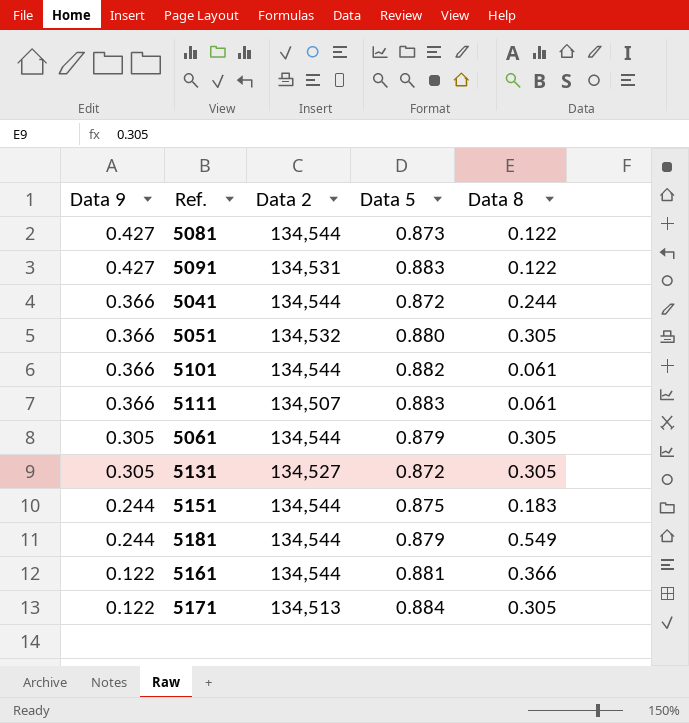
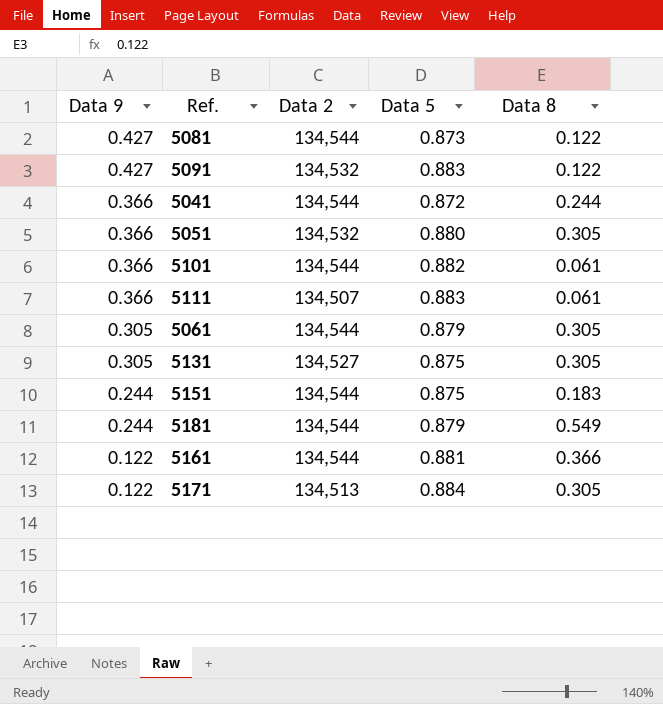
5091 | Data 2: 134,531 -> 134,532
5131 | Data 5: 0.872 -> 0.875

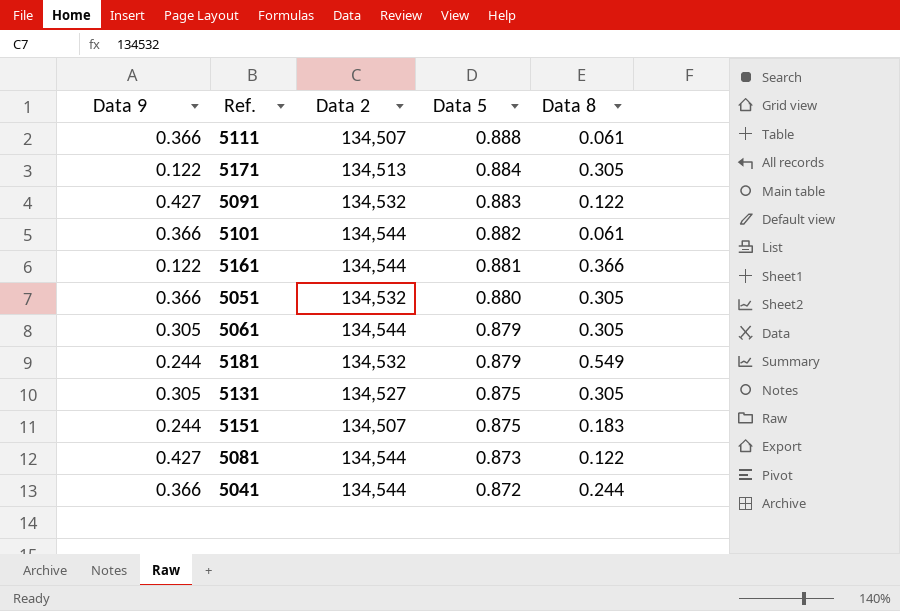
row order: Data 9 descending -> Data 5 descending
5111 | Data 5: 0.883 -> 0.888
5181 | Data 2: 134,544 -> 134,532
5151 | Data 2: 134,544 -> 134,507

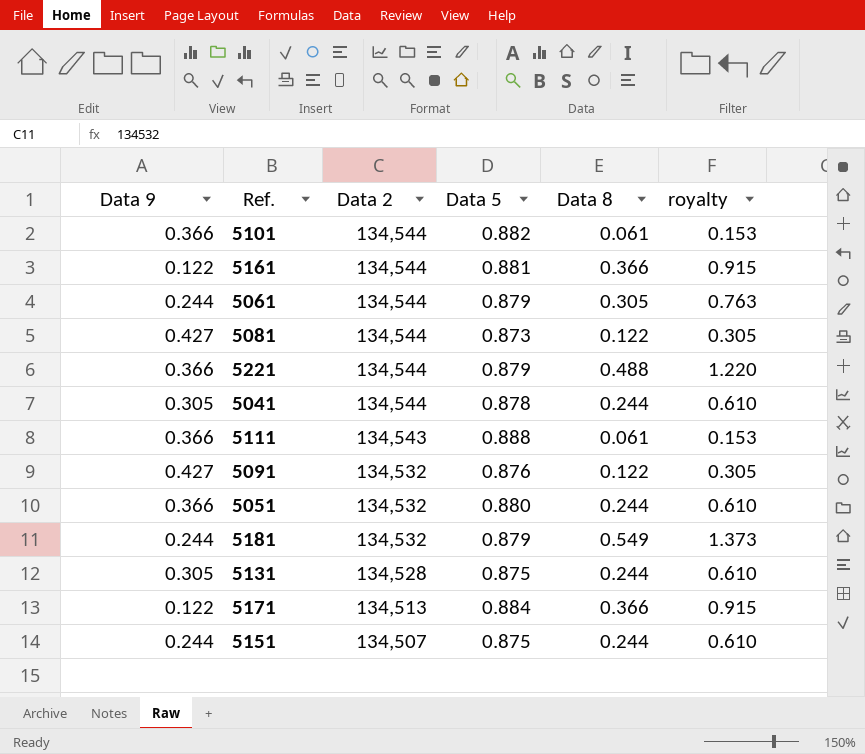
row order: Data 5 descending -> Data 2 descending
column royalty | formula: none -> [Data 8] * 2.5
5061 | Data 9: 0.305 -> 0.244
row 5221: none -> 0.366 | 134,544 | 0.879 | 0.488 | 1.220
5041 | Data 9: 0.366 -> 0.305
5041 | Data 5: 0.872 -> 0.878
5111 | Data 2: 134,507 -> 134,543
5091 | Data 5: 0.883 -> 0.876
5051 | Data 8: 0.305 -> 0.244
5131 | Data 2: 134,527 -> 134,528
5131 | Data 8: 0.305 -> 0.244
5171 | Data 8: 0.305 -> 0.366
5151 | Data 8: 0.183 -> 0.244

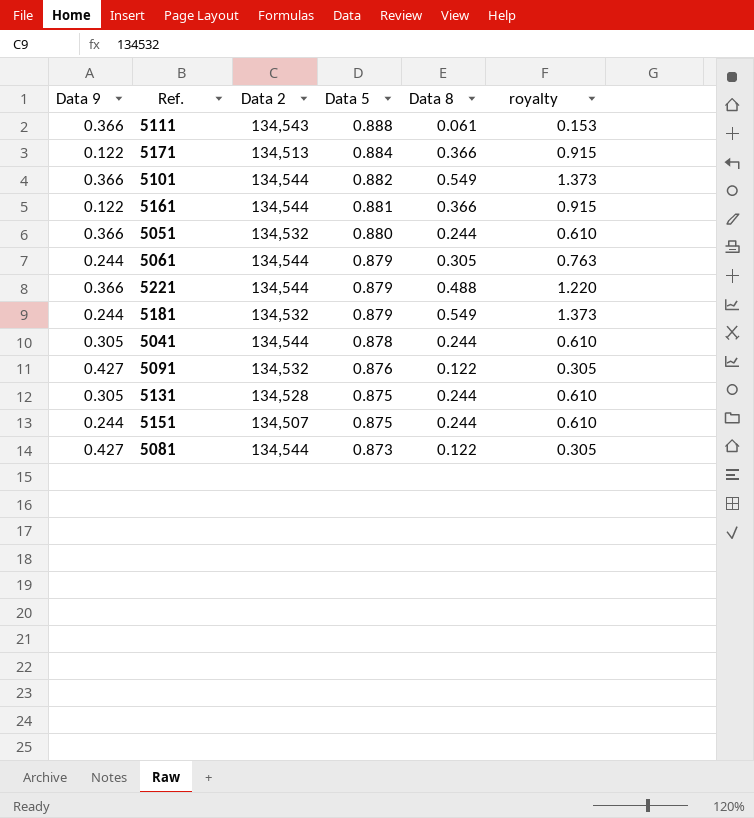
row order: Data 2 descending -> Data 5 descending
5101 | Data 8: 0.061 -> 0.549
5101 | royalty: 0.153 -> 1.373

